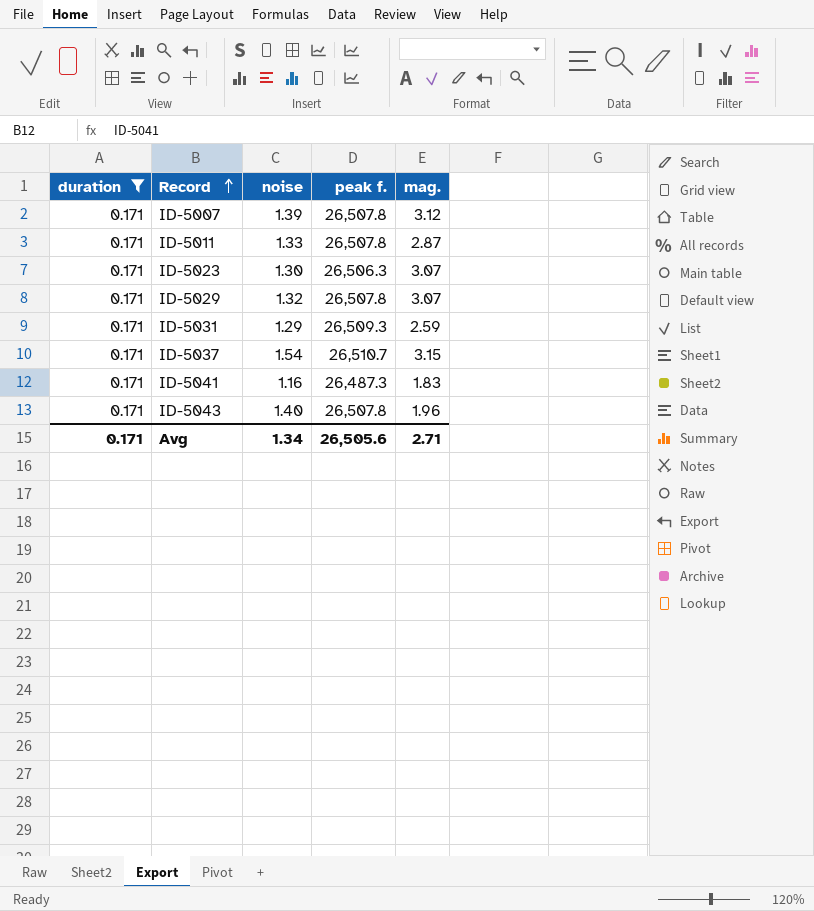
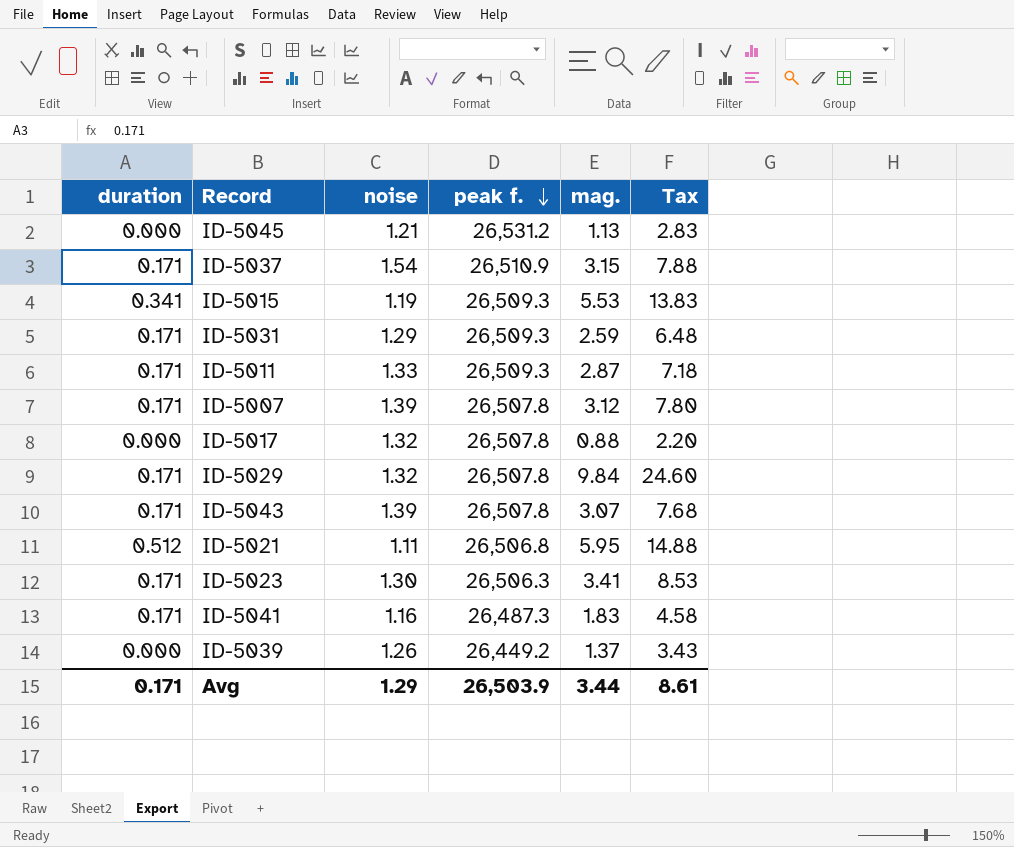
filter: duration = 0.171 -> none
row order: Record ascending -> peak f. descending
column Tax | formula: none -> [mag.] * 2.5
ID-5037 | peak f.: 26,510.7 -> 26,510.9
ID-5011 | peak f.: 26,507.8 -> 26,509.3
ID-5029 | mag.: 3.07 -> 9.84
ID-5043 | noise: 1.40 -> 1.39
ID-5043 | mag.: 1.96 -> 3.07
ID-5023 | mag.: 3.07 -> 3.41
Avg | noise: 1.34 -> 1.29
Avg | peak f.: 26,505.6 -> 26,503.9
Avg | mag.: 2.71 -> 3.44

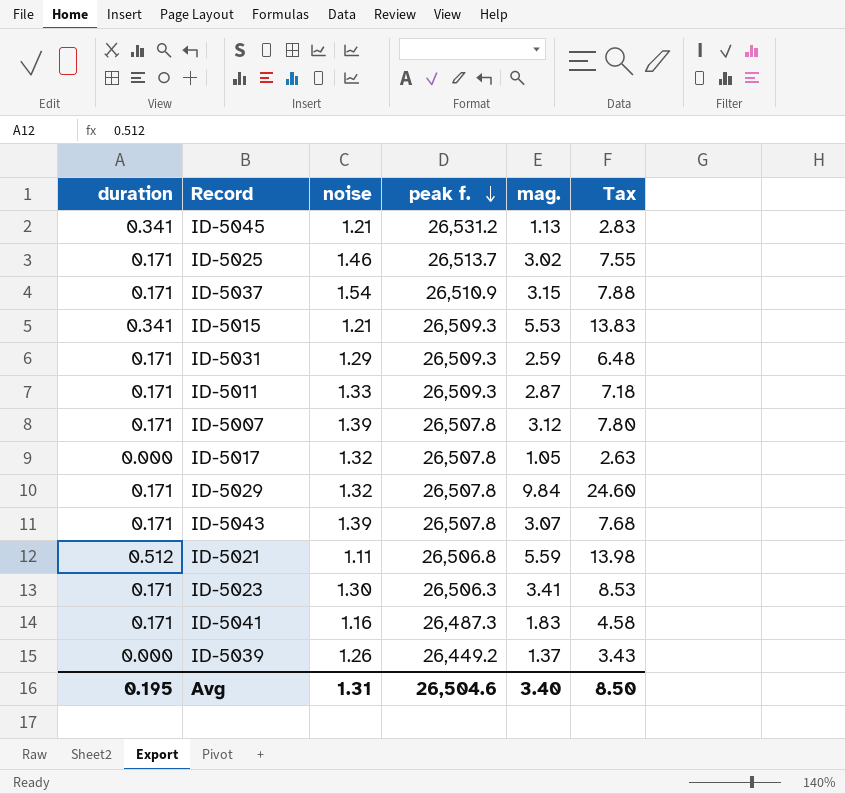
ID-5045 | duration: 0.000 -> 0.341
row ID-5025: none -> 0.171 | 1.46 | 26,513.7 | 3.02 | 7.55
ID-5015 | noise: 1.19 -> 1.21
ID-5017 | mag.: 0.88 -> 1.05
ID-5017 | Tax: 2.20 -> 2.63
ID-5021 | mag.: 5.95 -> 5.59
ID-5021 | Tax: 14.88 -> 13.98
Avg | duration: 0.171 -> 0.195
Avg | noise: 1.29 -> 1.31
Avg | peak f.: 26,503.9 -> 26,504.6
Avg | mag.: 3.44 -> 3.40
Avg | Tax: 8.61 -> 8.50

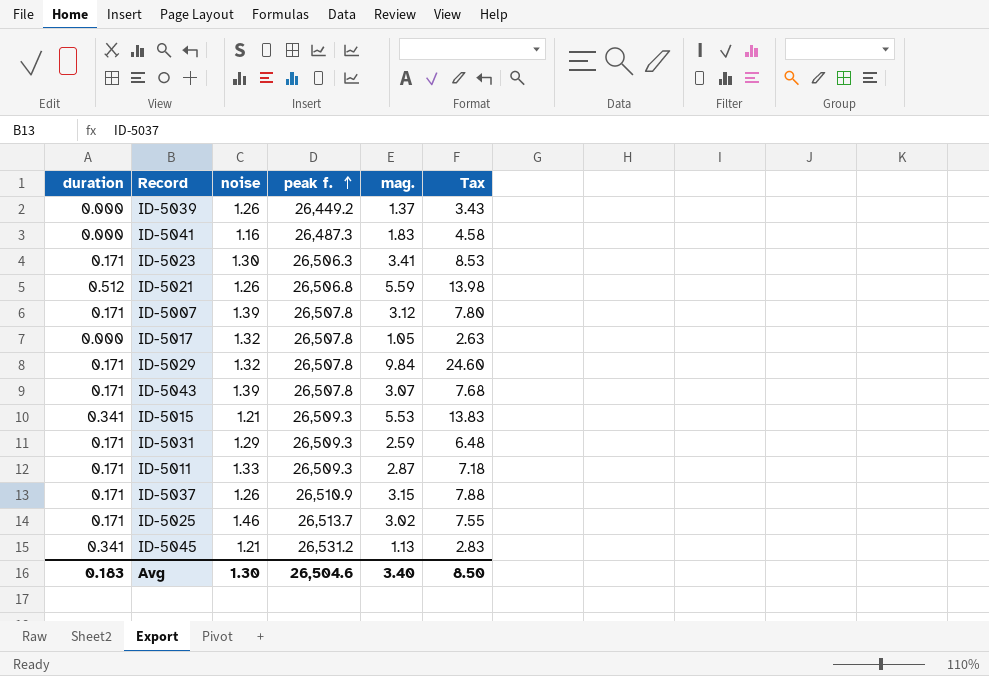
row order: peak f. descending -> peak f. ascending
ID-5041 | duration: 0.171 -> 0.000
ID-5021 | noise: 1.11 -> 1.26
ID-5037 | noise: 1.54 -> 1.26
Avg | duration: 0.195 -> 0.183
Avg | noise: 1.31 -> 1.30

